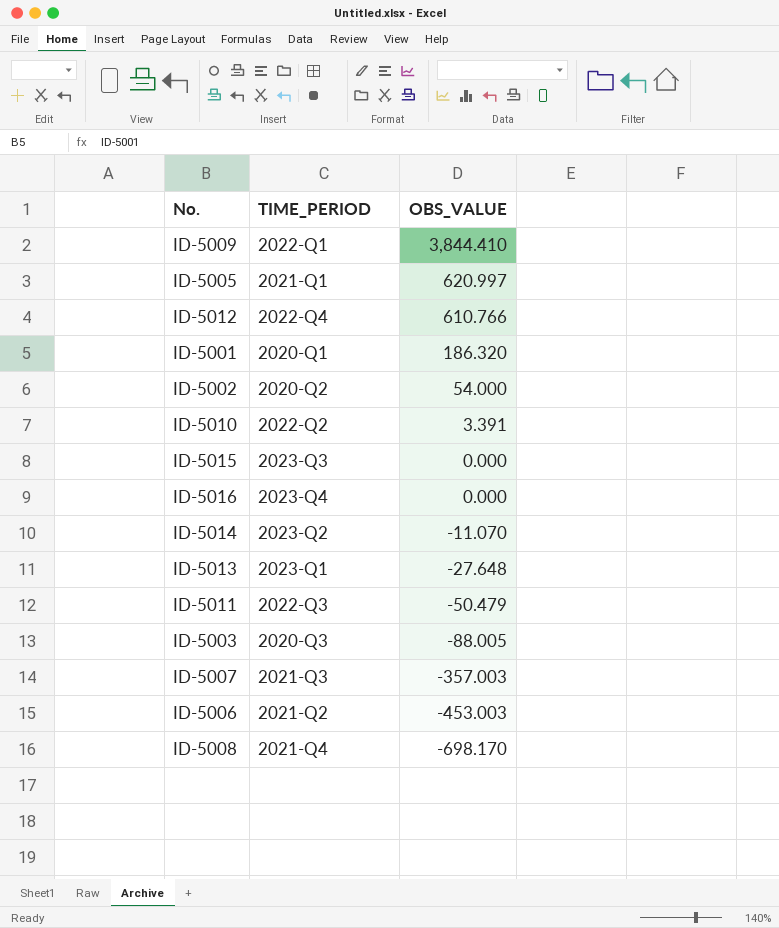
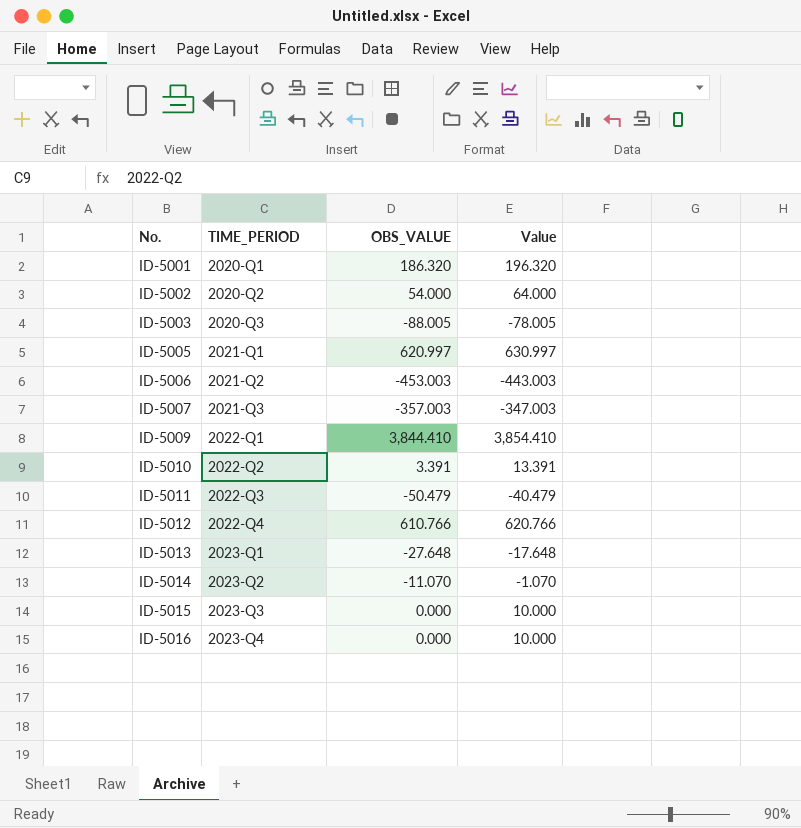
row order: OBS_VALUE descending -> No. ascending
column Value | formula: none -> [OBS_VALUE] + 10
row ID-5008: 2021-Q4 | -698.170 -> none

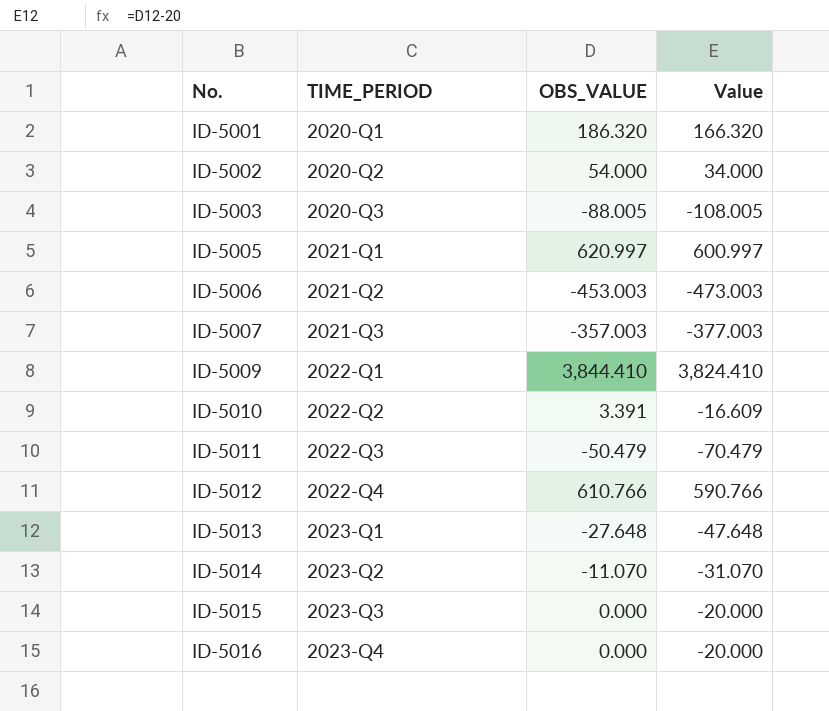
column Value | formula: [OBS_VALUE] + 10 -> [OBS_VALUE] - 20

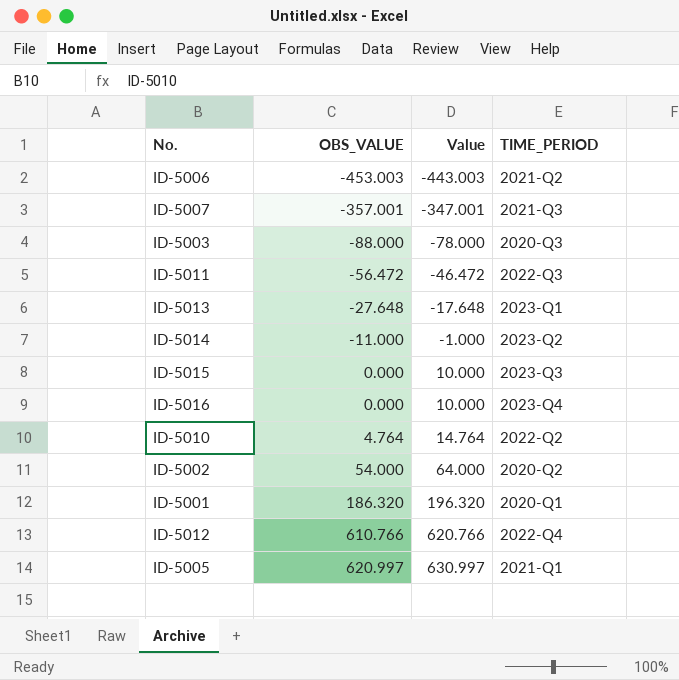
row order: No. ascending -> OBS_VALUE ascending
column Value | formula: [OBS_VALUE] - 20 -> [OBS_VALUE] + 10
column TIME_PERIOD | position: 2 -> 4
row ID-5009: 2022-Q1 | 3,844.410 | 3,824.410 -> none
ID-5007 | OBS_VALUE: -357.003 -> -357.001
ID-5003 | OBS_VALUE: -88.005 -> -88.000
ID-5011 | OBS_VALUE: -50.479 -> -56.472
ID-5014 | OBS_VALUE: -11.070 -> -11.000
ID-5010 | OBS_VALUE: 3.391 -> 4.764

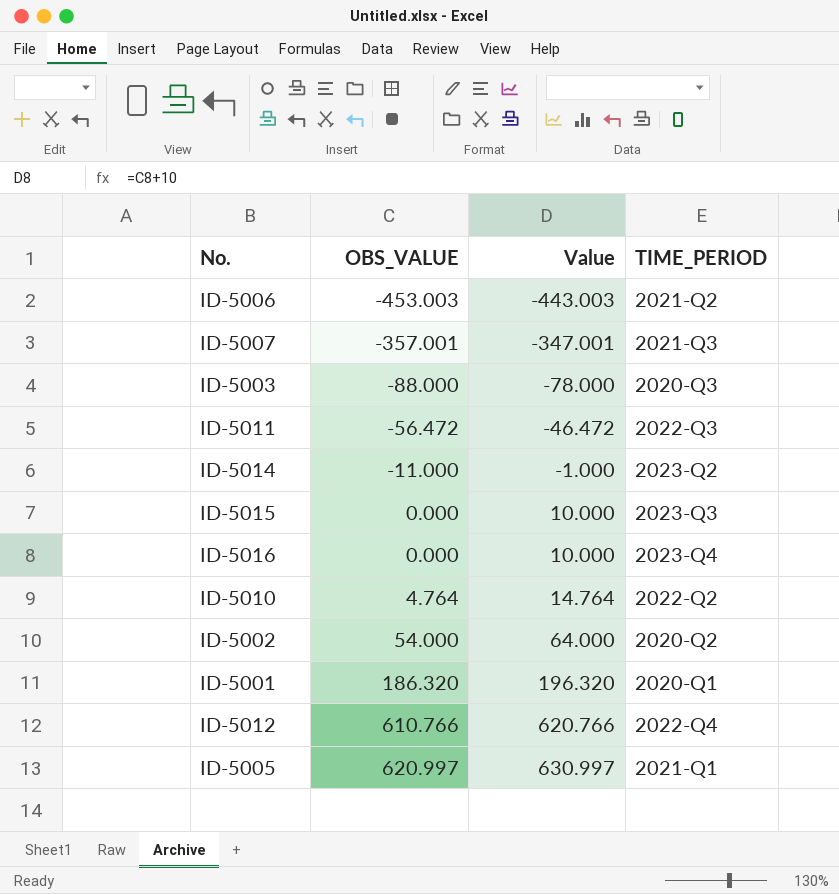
row ID-5013: -27.648 | -17.648 | 2023-Q1 -> none

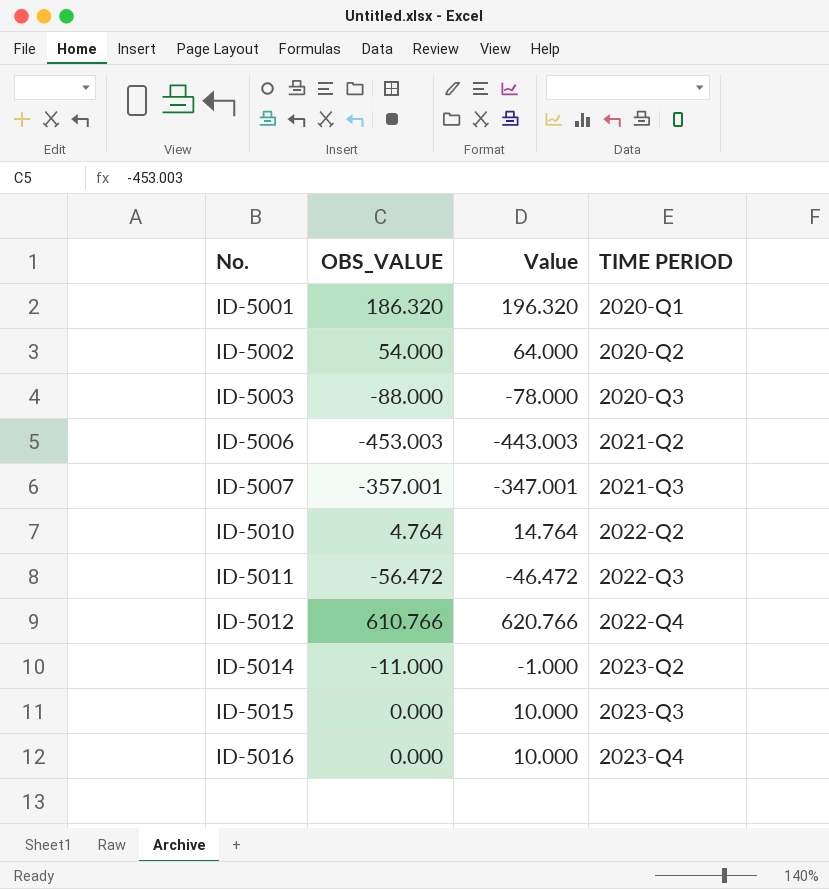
row order: OBS_VALUE ascending -> No. ascending
column name: TIME_PERIOD -> TIME PERIOD
row ID-5005: 620.997 | 630.997 | 2021-Q1 -> none

